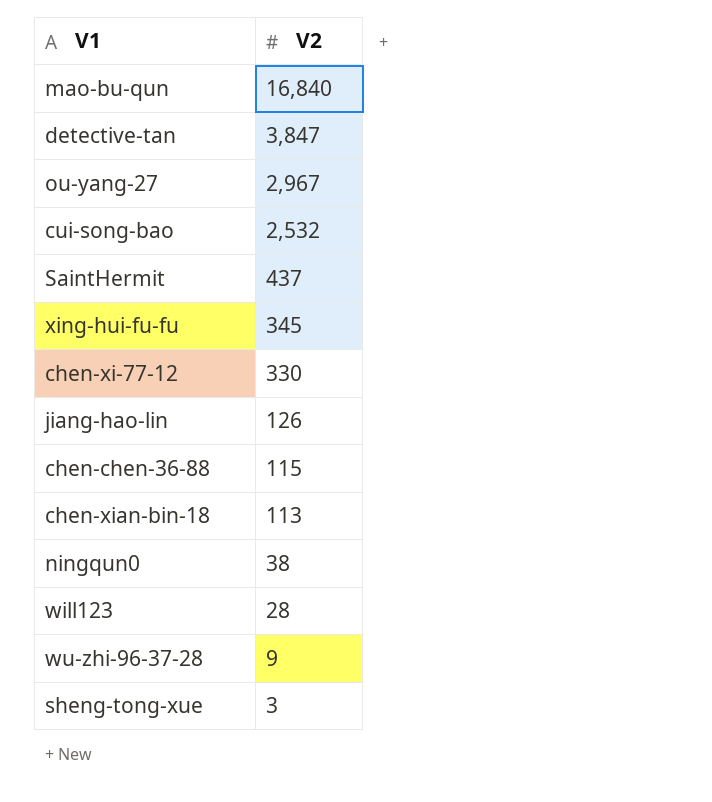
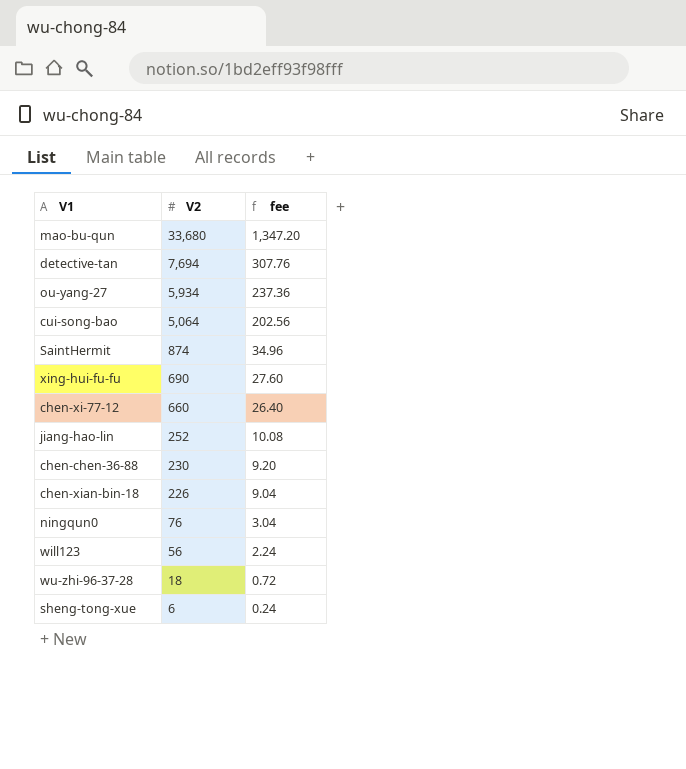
column fee | formula: none -> [V2] * 0.04
mao-bu-qun | V2: 16,840 -> 33,680
detective-tan | V2: 3,847 -> 7,694
ou-yang-27 | V2: 2,967 -> 5,934
cui-song-bao | V2: 2,532 -> 5,064
SaintHermit | V2: 437 -> 874
xing-hui-fu-fu | V2: 345 -> 690
chen-xi-77-12 | V2: 330 -> 660
jiang-hao-lin | V2: 126 -> 252
chen-chen-36-88 | V2: 115 -> 230
chen-xian-bin-18 | V2: 113 -> 226
ningqun0 | V2: 38 -> 76
will123 | V2: 28 -> 56
wu-zhi-96-37-28 | V2: 9 -> 18
sheng-tong-xue | V2: 3 -> 6

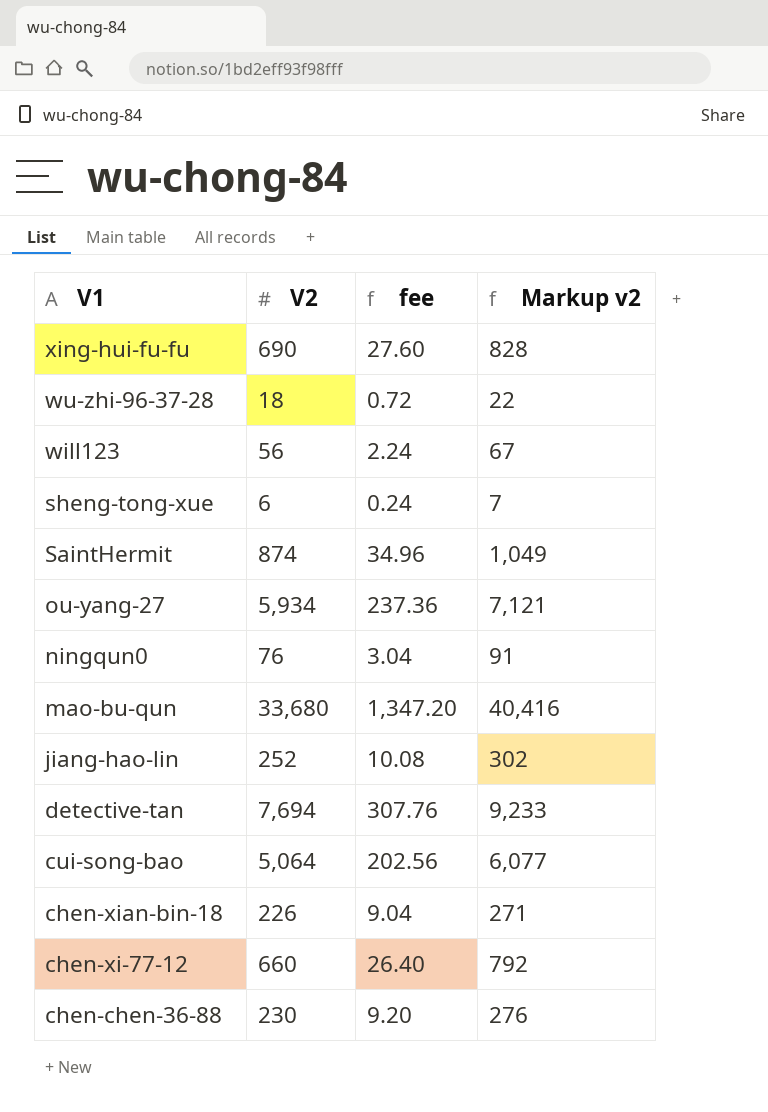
row order: V2 descending -> V1 descending
column Markup v2 | formula: none -> [V2] * 1.2

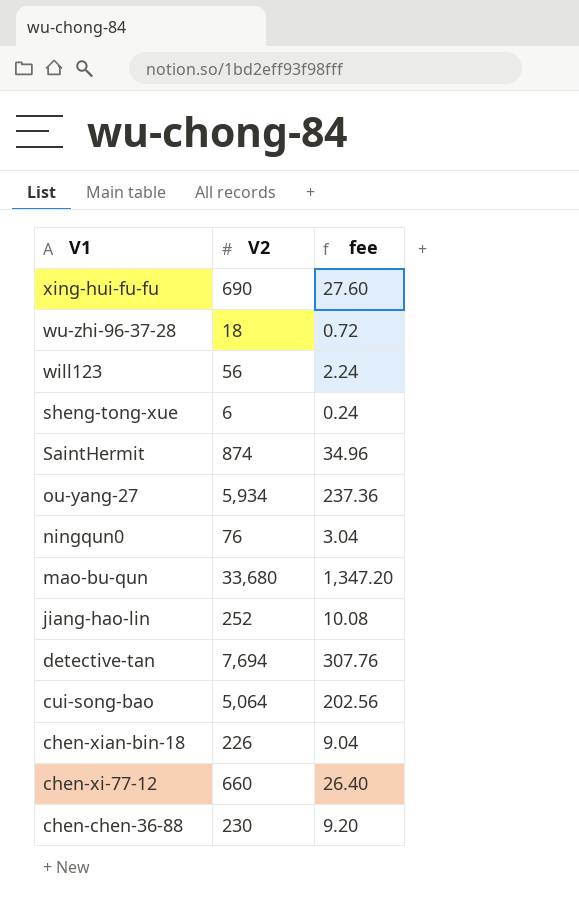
column Markup v2 | formula: [V2] * 1.2 -> none

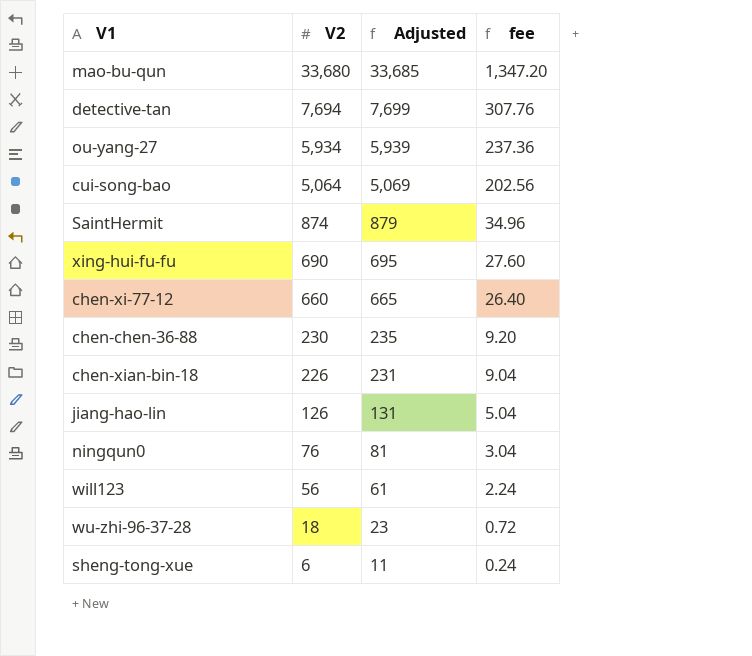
row order: V1 descending -> V2 descending
column Adjusted | formula: none -> [V2] + 5
jiang-hao-lin | V2: 252 -> 126
jiang-hao-lin | fee: 10.08 -> 5.04

